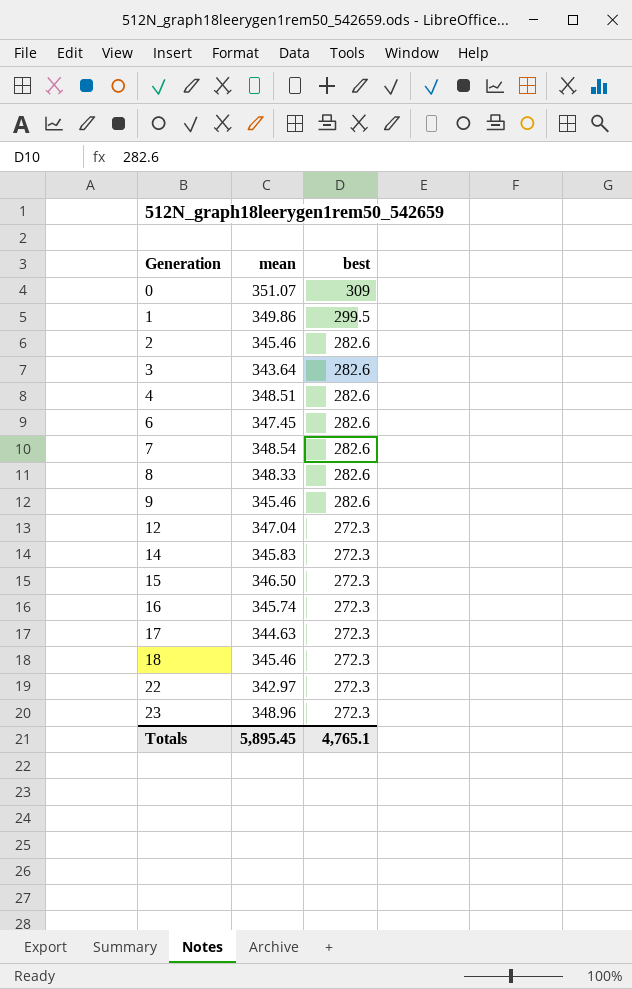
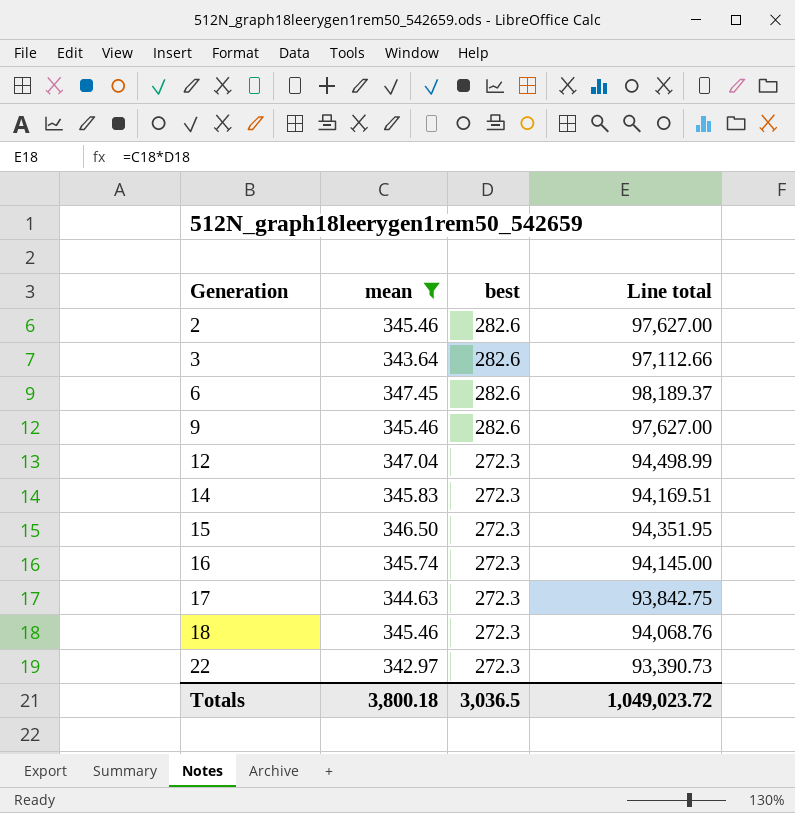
filter: none -> mean <= 347.45
column Line total | formula: none -> [mean] * [best]
Totals | mean: 5,895.45 -> 3,800.18
Totals | best: 4,765.1 -> 3,036.5

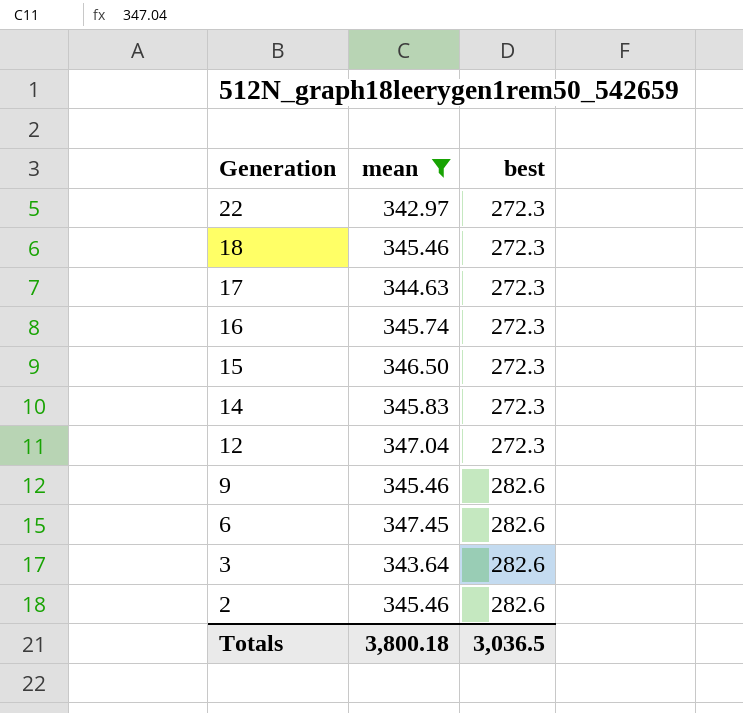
row order: Generation ascending -> Generation descending
column Line total | formula: [mean] * [best] -> none

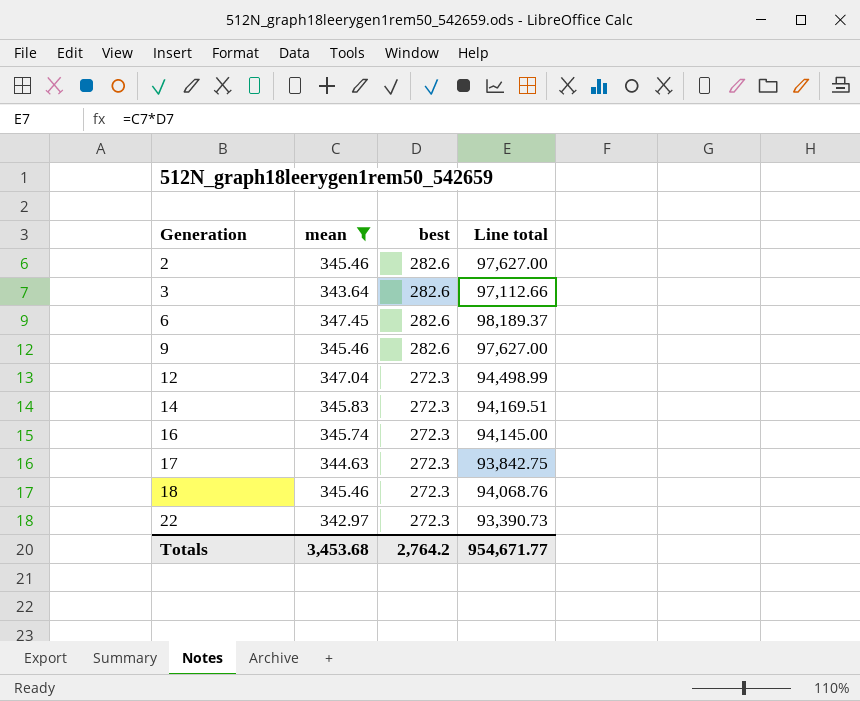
row order: Generation descending -> Generation ascending
column Line total | formula: none -> [mean] * [best]
row 15: 346.50 | 272.3 -> none
Totals | mean: 3,800.18 -> 3,453.68
Totals | best: 3,036.5 -> 2,764.2

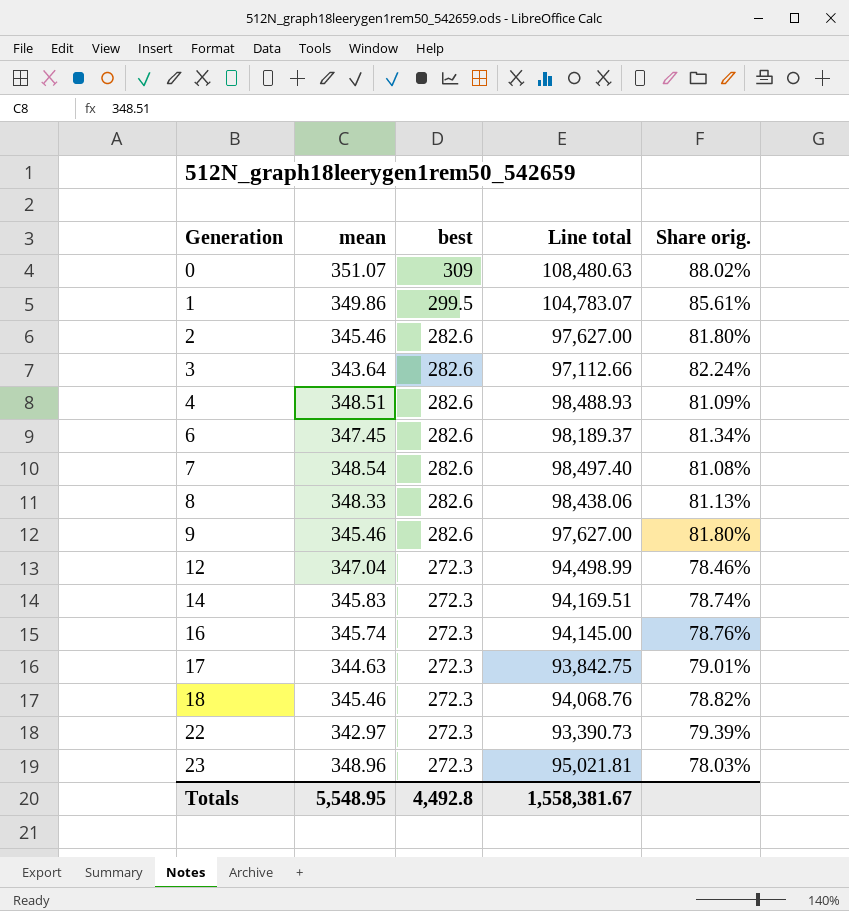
filter: mean <= 347.45 -> none
column Share orig. | formula: none -> [best] / [mean]
Totals | mean: 3,453.68 -> 5,548.95
Totals | best: 2,764.2 -> 4,492.8
Totals | Line total: 954,671.77 -> 1,558,381.67

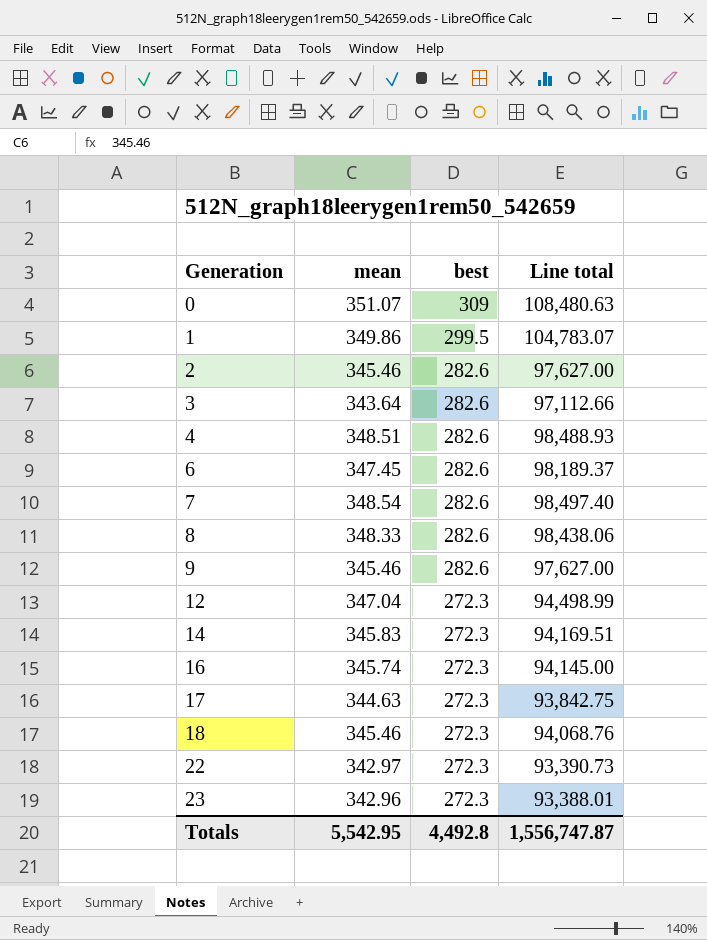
column Share orig. | formula: [best] / [mean] -> none
23 | mean: 348.96 -> 342.96
23 | Line total: 95,021.81 -> 93,388.01
Totals | mean: 5,548.95 -> 5,542.95
Totals | Line total: 1,558,381.67 -> 1,556,747.87

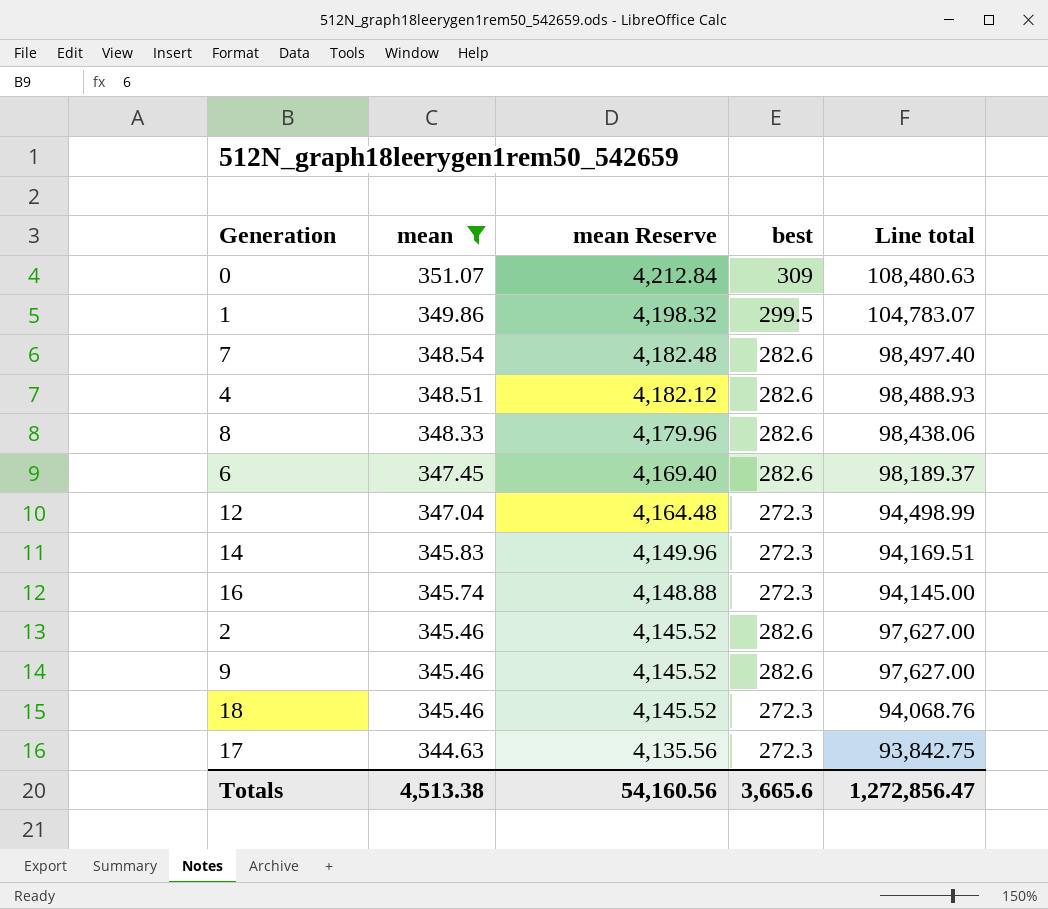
filter: none -> mean >= 344.63
row order: Generation ascending -> mean descending
column mean Reserve | formula: none -> [mean] * 12
Totals | mean: 5,542.95 -> 4,513.38
Totals | best: 4,492.8 -> 3,665.6
Totals | Line total: 1,556,747.87 -> 1,272,856.47

